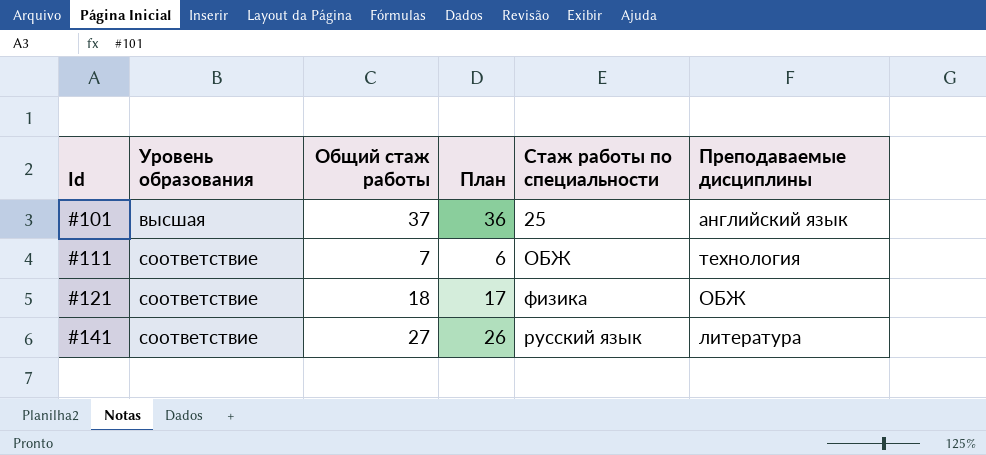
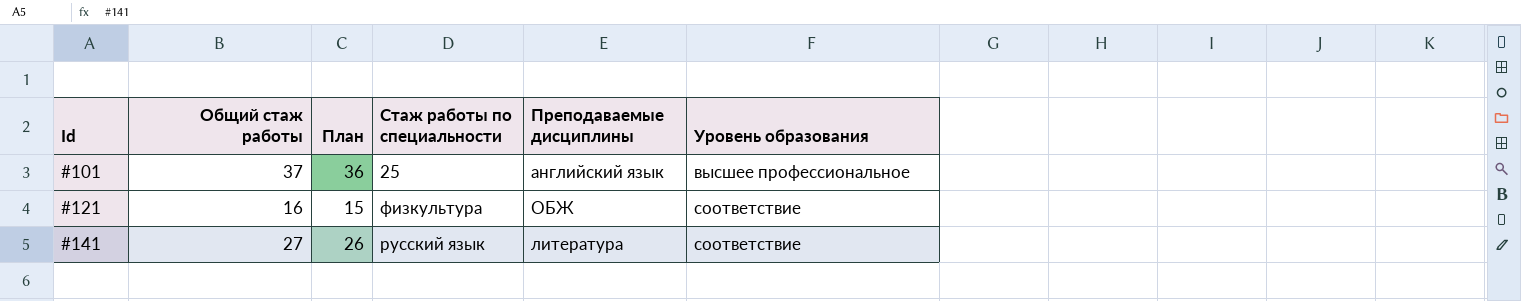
column Уровень образования | position: 2 -> 6
row #111: соответствие | 7 | 6 | ОБЖ | технология -> none
#101 | Уровень образования: высшая -> высшее профессиональное
#121 | Общий стаж работы: 18 -> 16
#121 | План: 17 -> 15
#121 | Стаж работы по специальности: физика -> физкультура

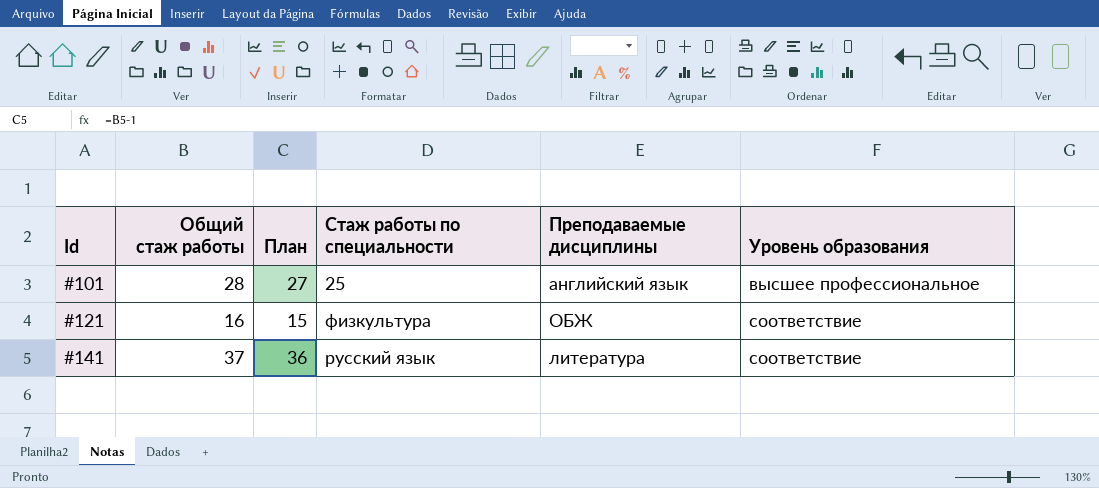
#101 | Общий стаж работы: 37 -> 28
#101 | План: 36 -> 27
#141 | Общий стаж работы: 27 -> 37
#141 | План: 26 -> 36

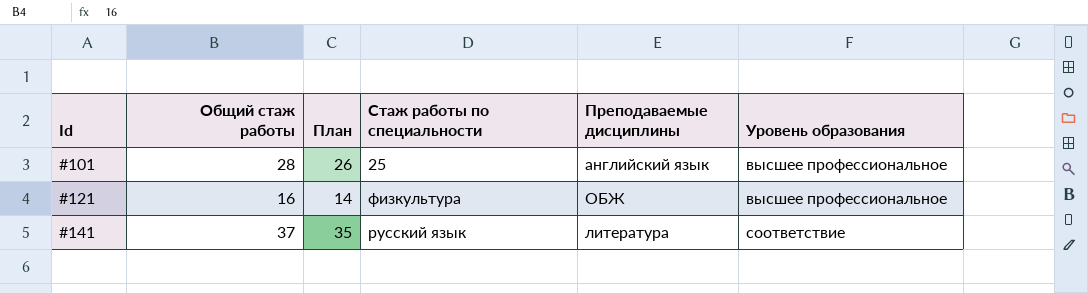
column План | formula: [Общий стаж работы] - 1 -> [Общий стаж работы] - 2
#121 | Уровень образования: соответствие -> высшее профессиональное

